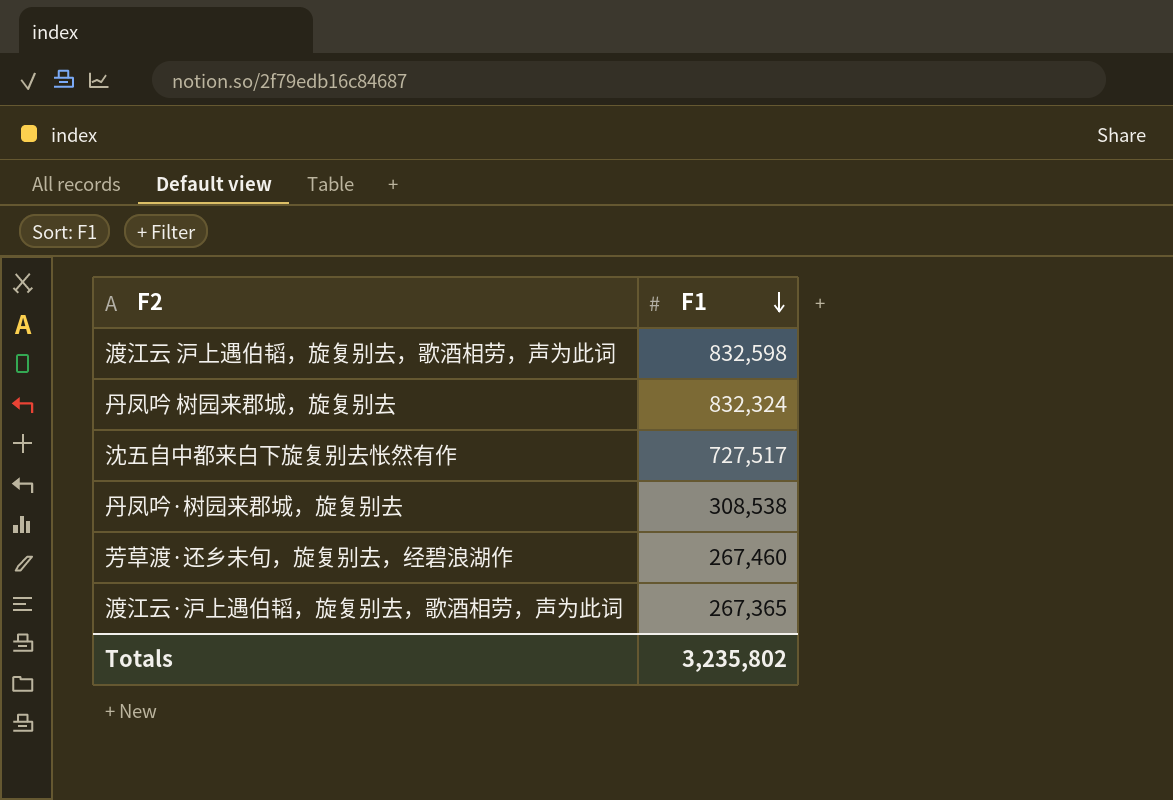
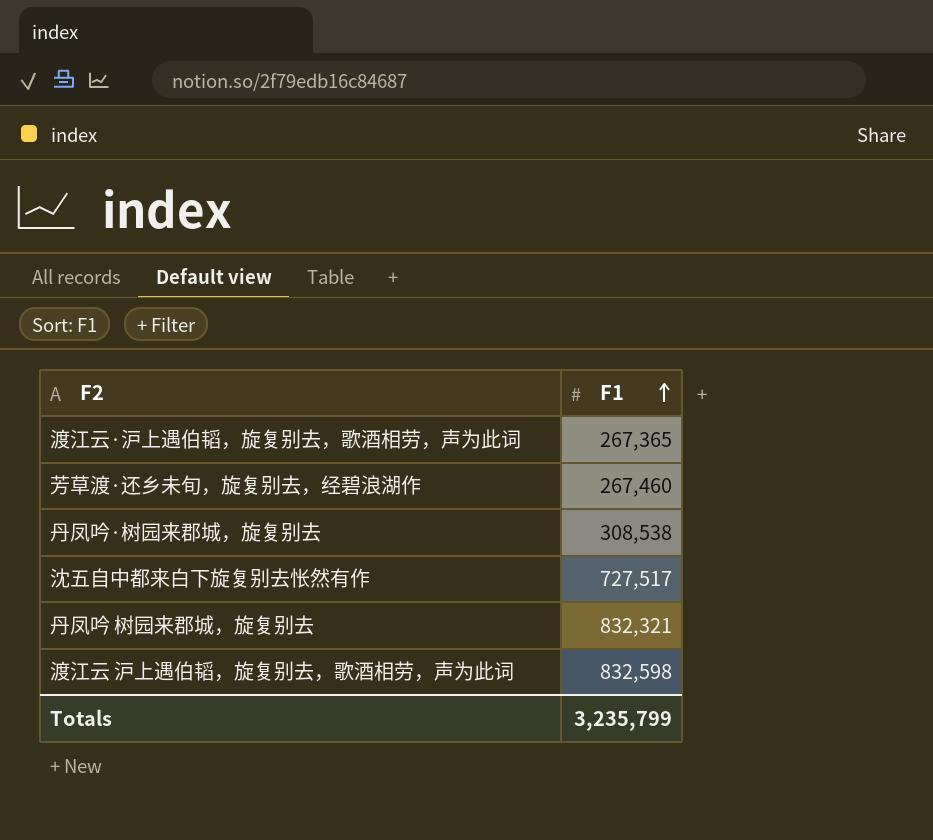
row order: F1 descending -> F1 ascending
丹凤吟 树园来郡城，旋复别去 | F1: 832,324 -> 832,321
Totals | F1: 3,235,802 -> 3,235,799

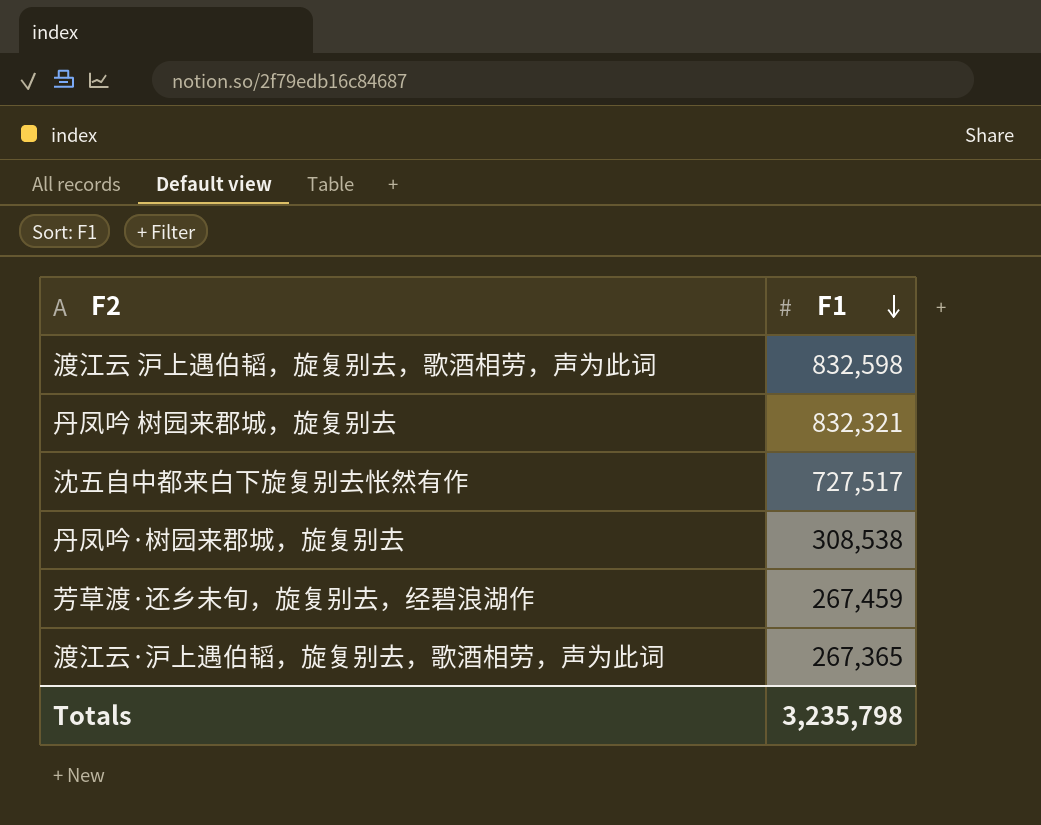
row order: F1 ascending -> F1 descending
芳草渡·还乡未旬，旋复别去，经碧浪湖作 | F1: 267,460 -> 267,459
Totals | F1: 3,235,799 -> 3,235,798

